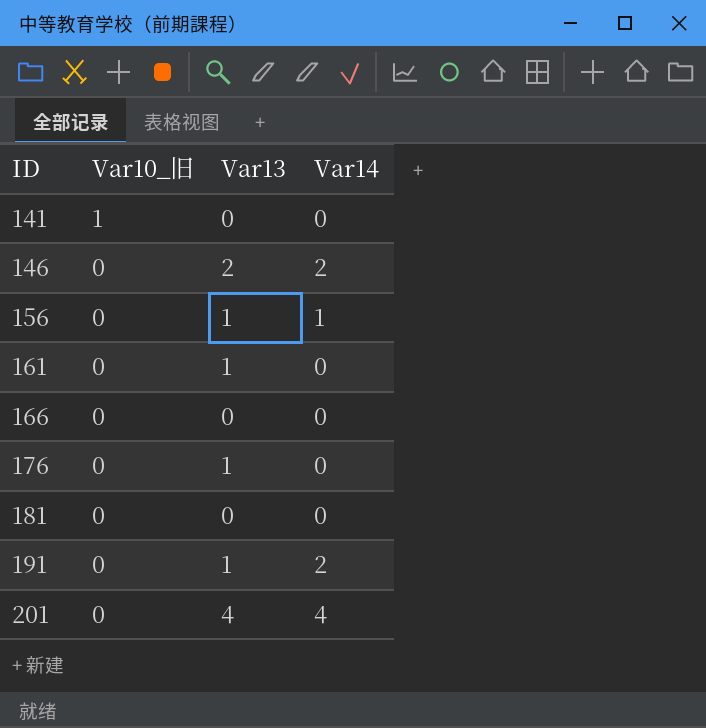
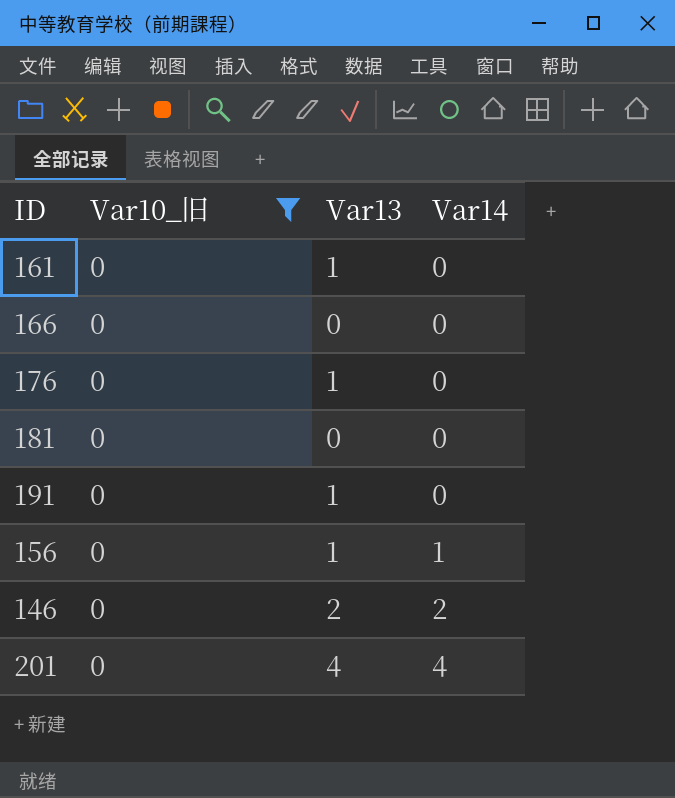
filter: none -> Var10_旧 = 0
row order: ID ascending -> Var14 ascending
191 | Var14: 2 -> 0

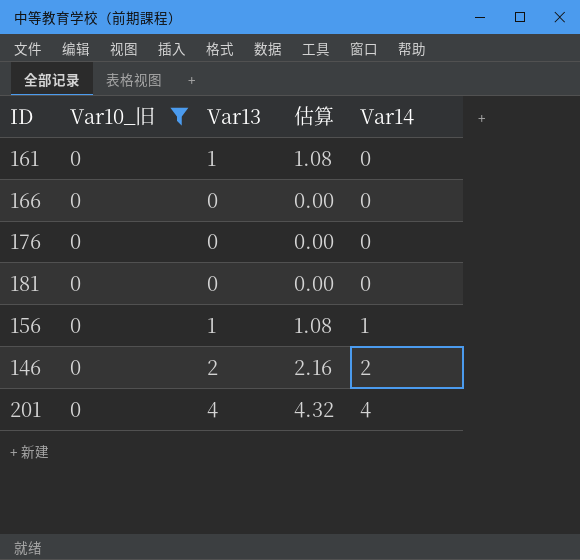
column 估算 | formula: none -> [Var13] * 1.08
row 191: 0 | 1 | 0 -> none
176 | Var13: 1 -> 0

